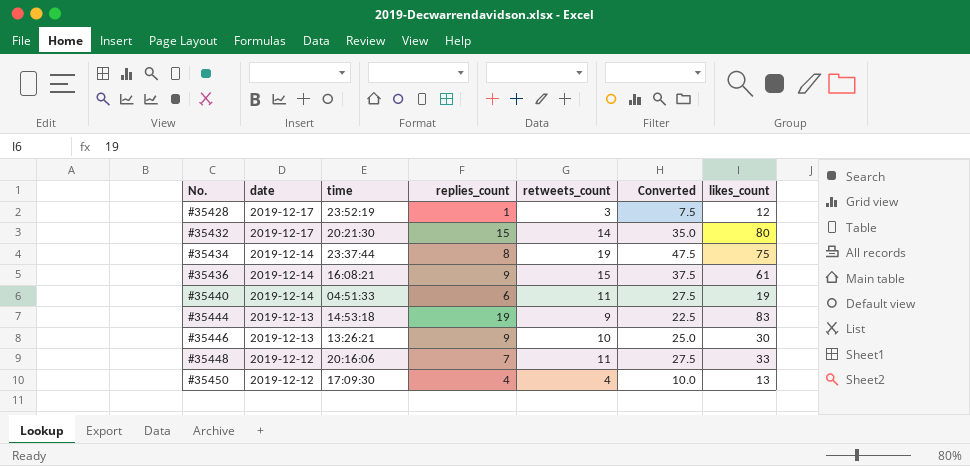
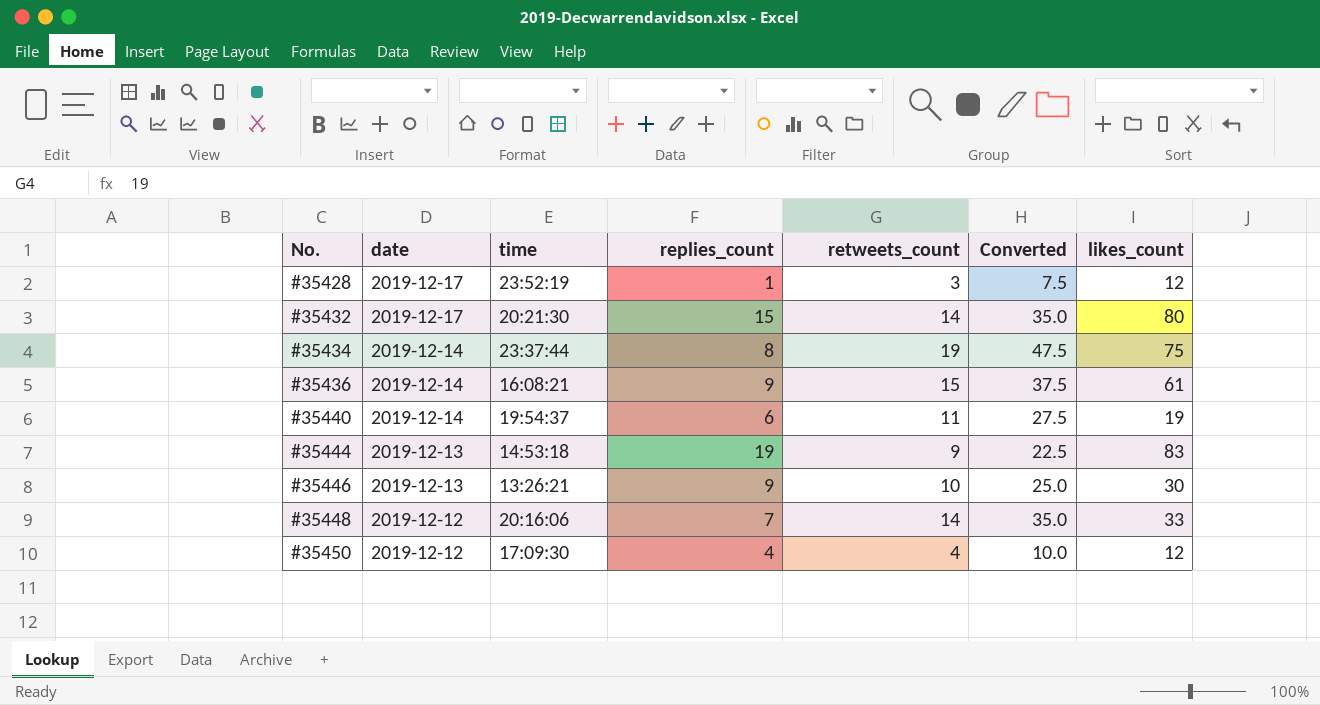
#35440 | time: 04:51:33 -> 19:54:37
#35448 | retweets_count: 11 -> 14
#35448 | Converted: 27.5 -> 35.0
#35450 | likes_count: 13 -> 12

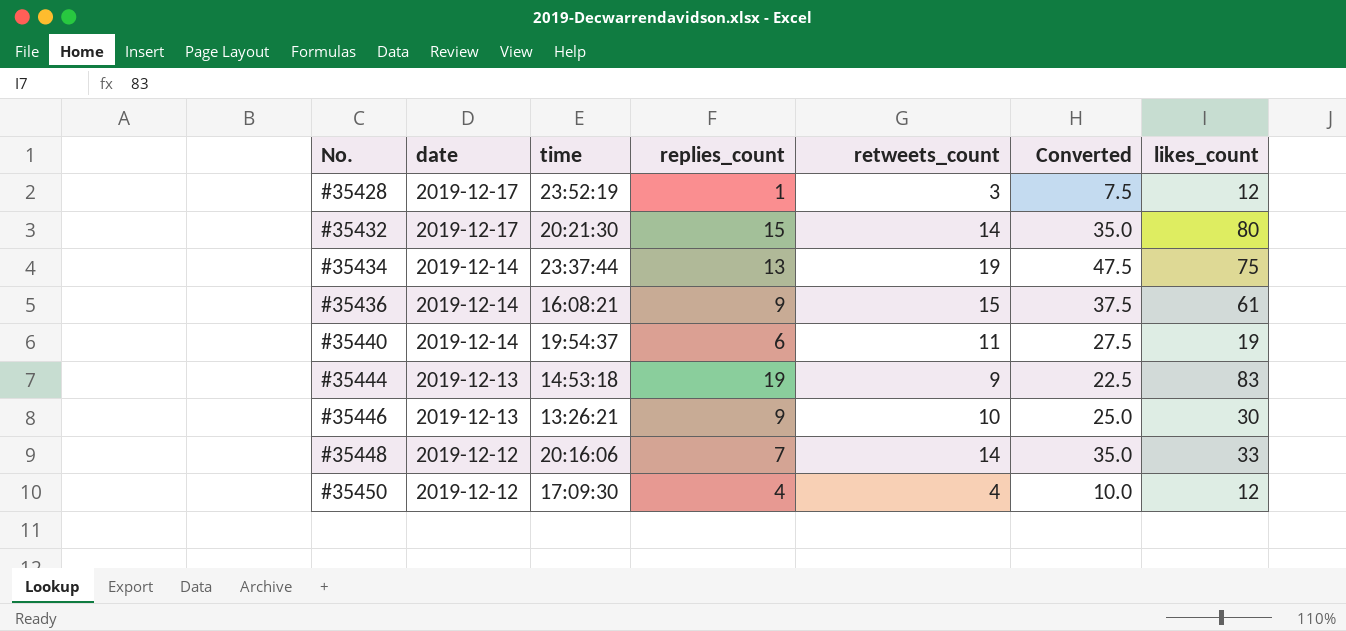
#35434 | replies_count: 8 -> 13

